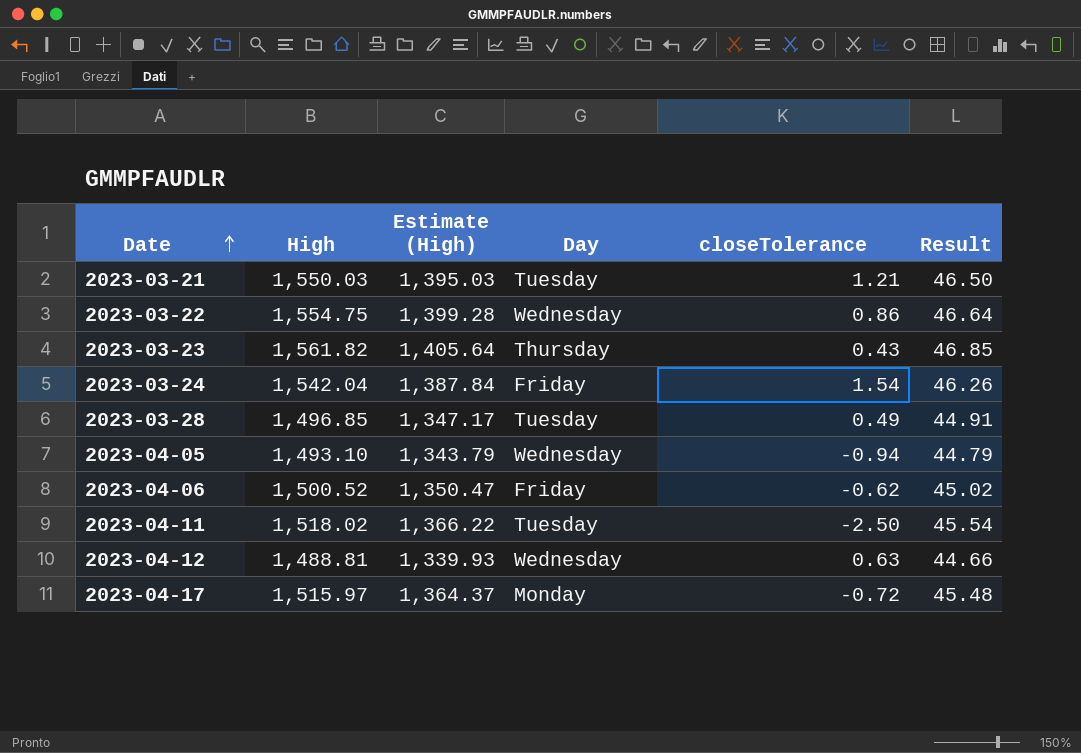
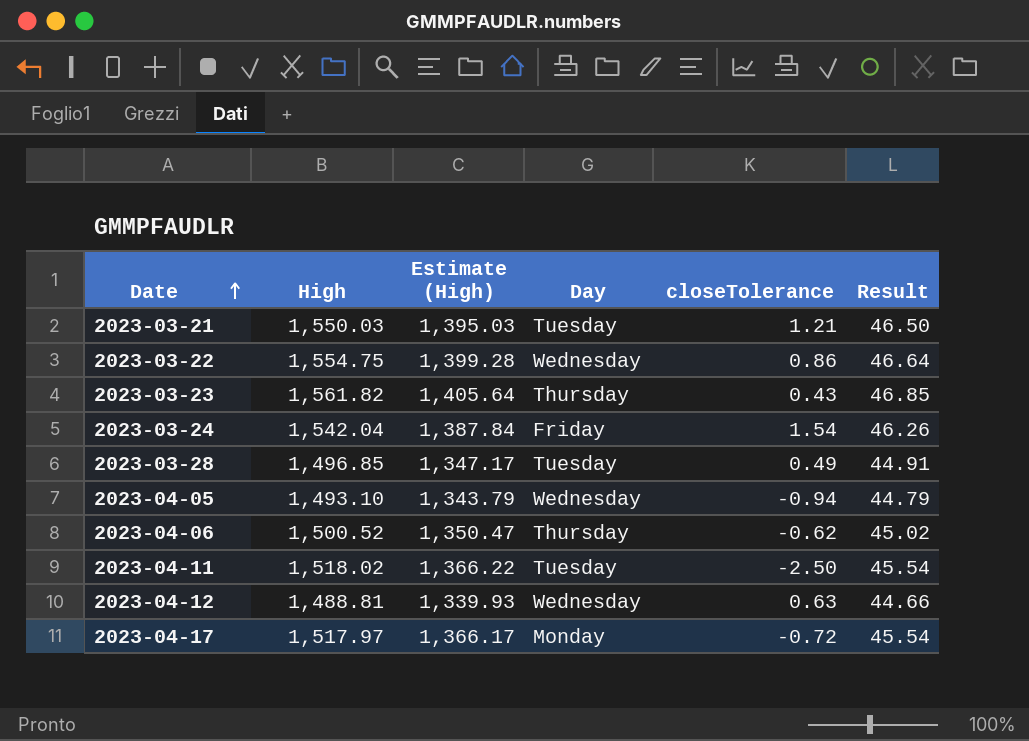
2023-04-06 | Day: Friday -> Thursday
2023-04-17 | High: 1,515.97 -> 1,517.97
2023-04-17 | Estimate (High): 1,364.37 -> 1,366.17
2023-04-17 | Result: 45.48 -> 45.54

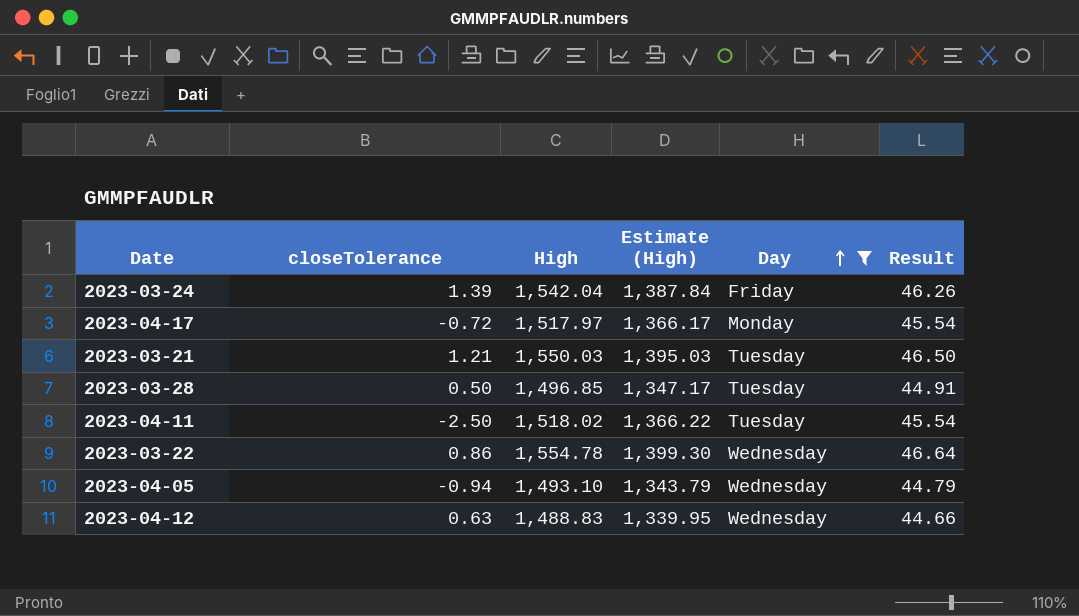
filter: none -> Day != Thursday
row order: Date ascending -> Day ascending
column closeTolerance | position: 5 -> 2
2023-03-24 | closeTolerance: 1.54 -> 1.39
2023-03-28 | closeTolerance: 0.49 -> 0.50
2023-03-22 | High: 1,554.75 -> 1,554.78
2023-03-22 | Estimate (High): 1,399.28 -> 1,399.30
2023-04-12 | High: 1,488.81 -> 1,488.83
2023-04-12 | Estimate (High): 1,339.93 -> 1,339.95

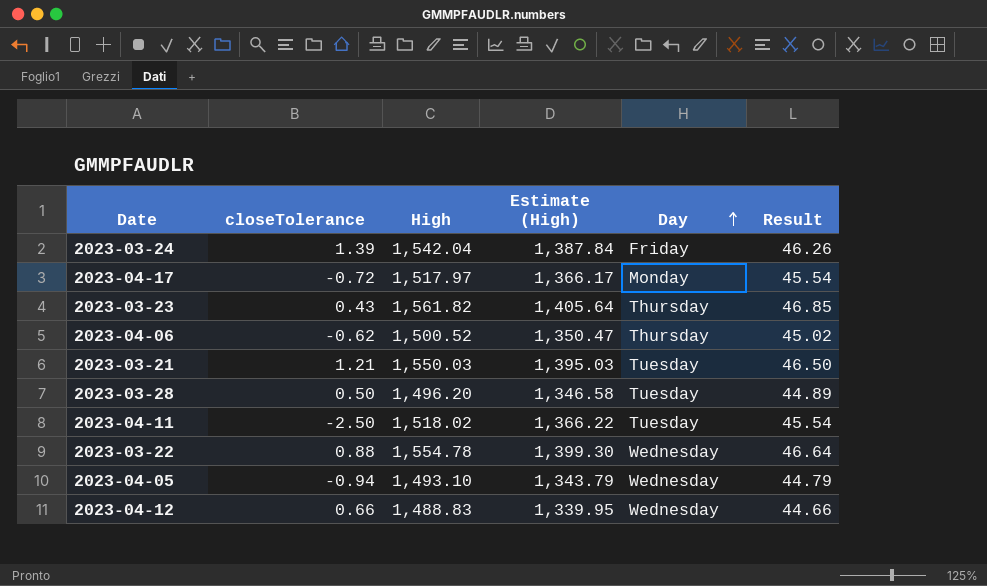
filter: Day != Thursday -> none
2023-03-28 | High: 1,496.85 -> 1,496.20
2023-03-28 | Estimate (High): 1,347.17 -> 1,346.58
2023-03-28 | Result: 44.91 -> 44.89
2023-03-22 | closeTolerance: 0.86 -> 0.88
2023-04-12 | closeTolerance: 0.63 -> 0.66

